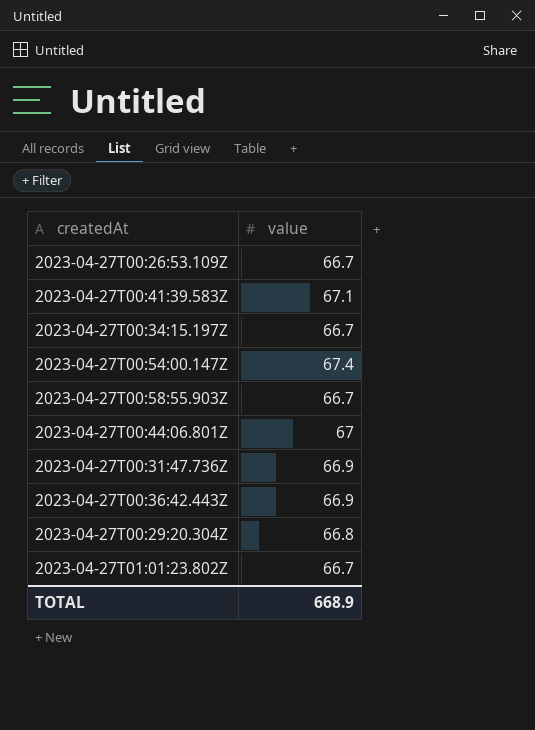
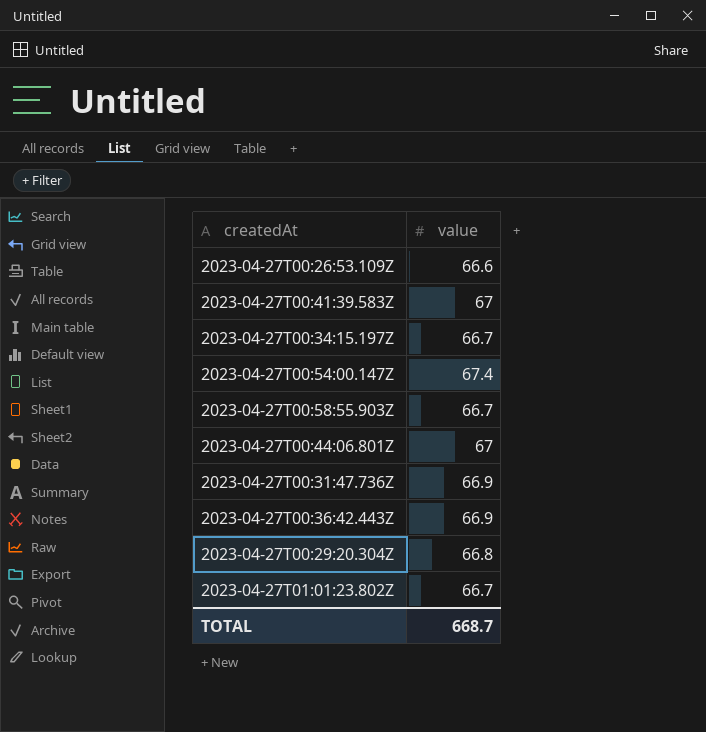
2023-04-27T00:26:53.109Z | value: 66.7 -> 66.6
2023-04-27T00:41:39.583Z | value: 67.1 -> 67
TOTAL | value: 668.9 -> 668.7

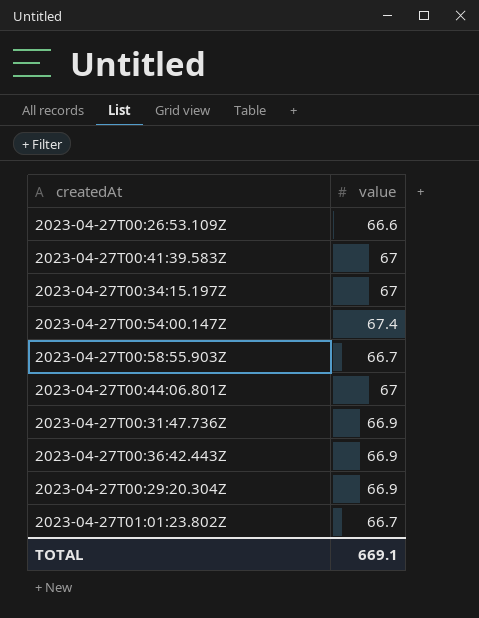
2023-04-27T00:34:15.197Z | value: 66.7 -> 67
2023-04-27T00:29:20.304Z | value: 66.8 -> 66.9
TOTAL | value: 668.7 -> 669.1

